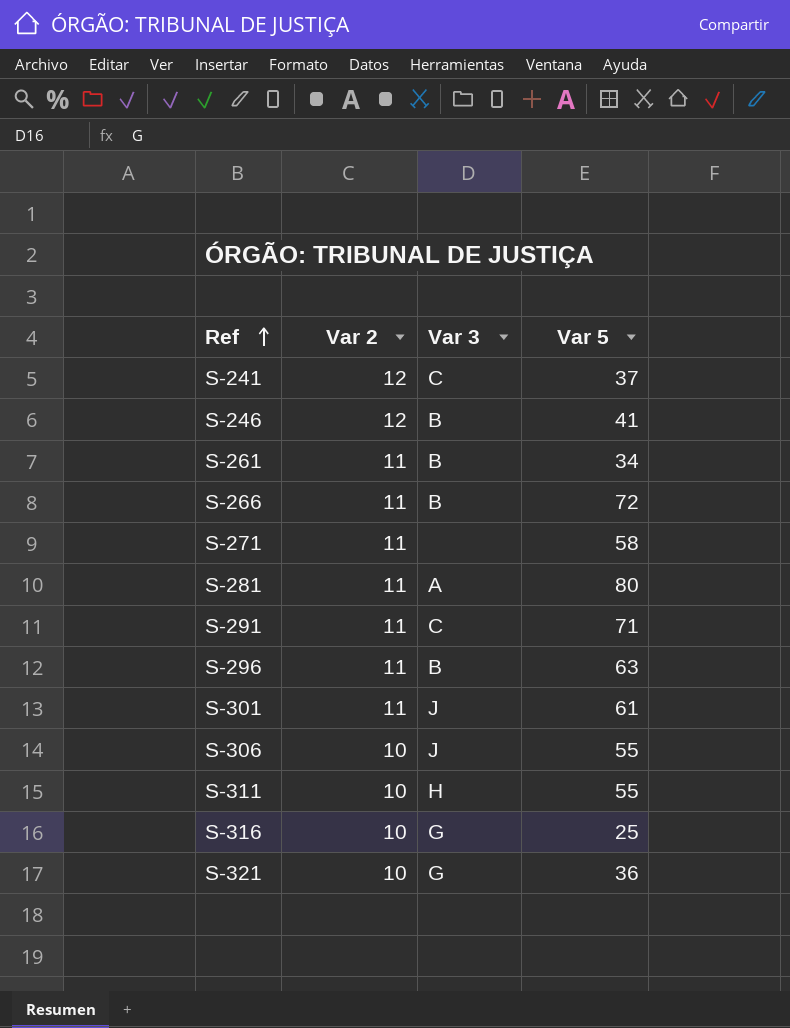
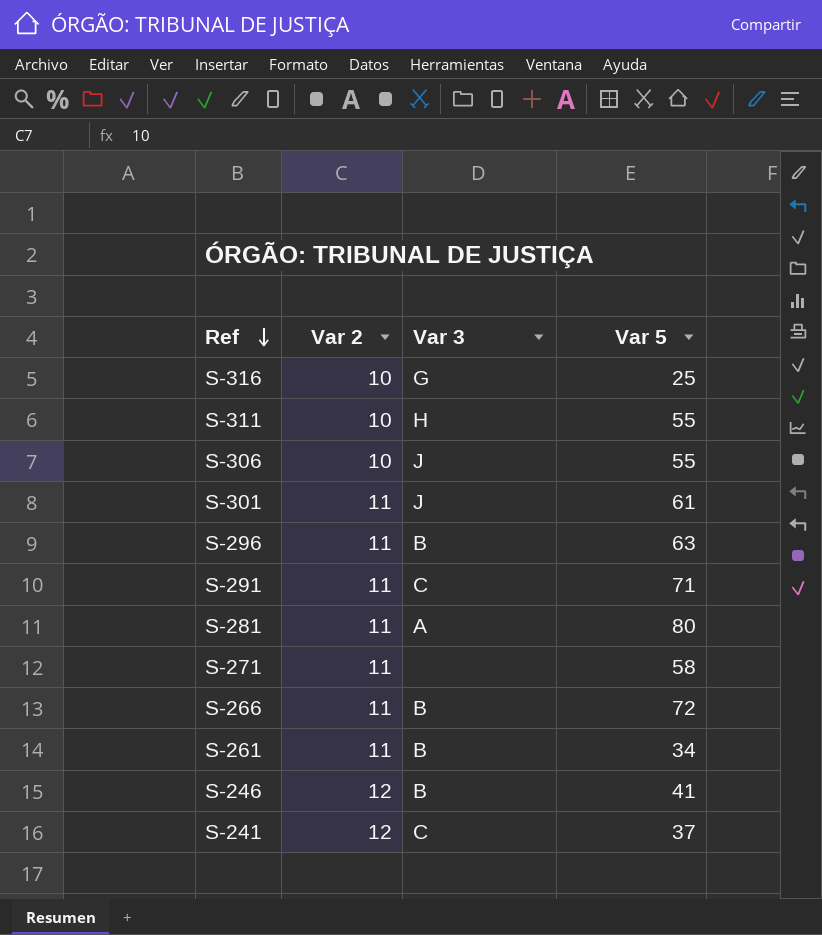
row order: Ref ascending -> Ref descending
row S-321: 10 | G | 36 -> none

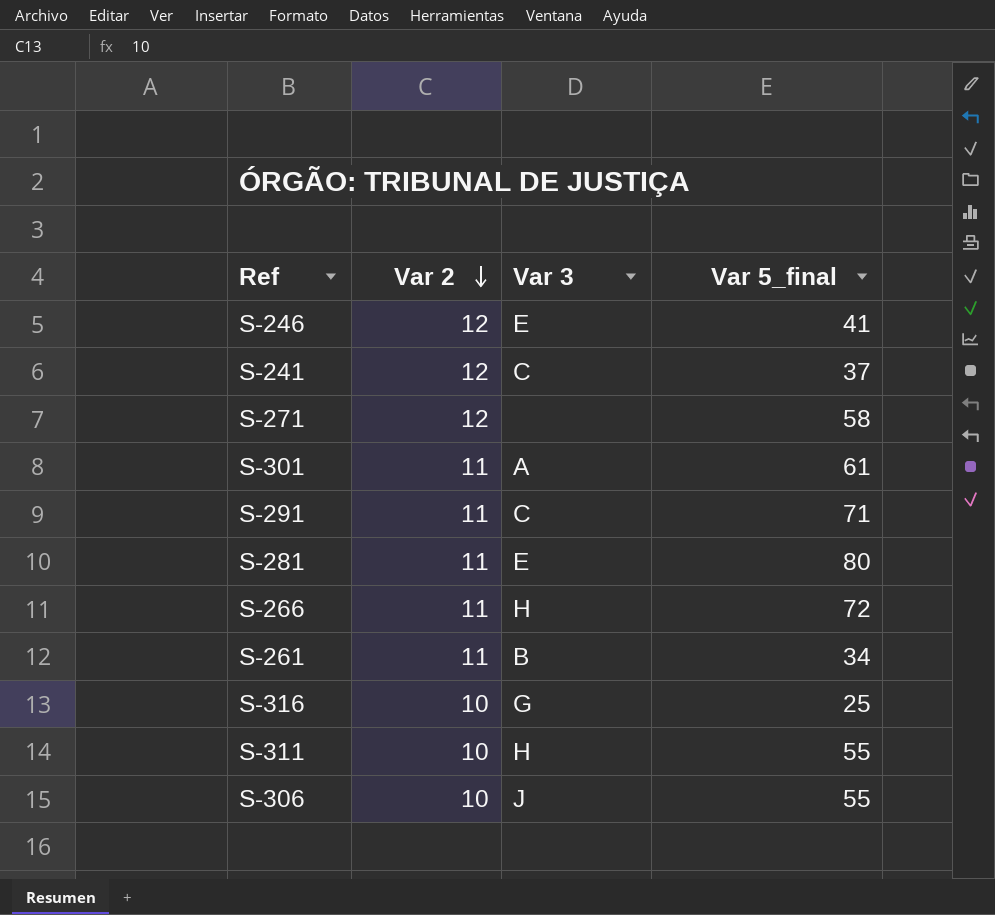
row order: Ref descending -> Var 2 descending
column name: Var 5 -> Var 5_final
row S-296: 11 | B | 63 -> none
S-246 | Var 3: B -> E
S-271 | Var 2: 11 -> 12
S-301 | Var 3: J -> A
S-281 | Var 3: A -> E
S-266 | Var 3: B -> H

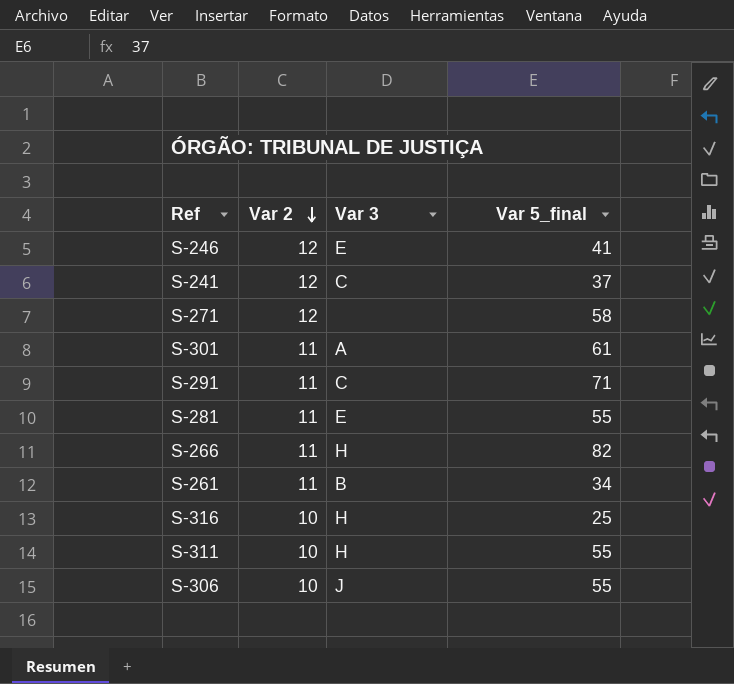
S-281 | Var 5_final: 80 -> 55
S-266 | Var 5_final: 72 -> 82
S-316 | Var 3: G -> H

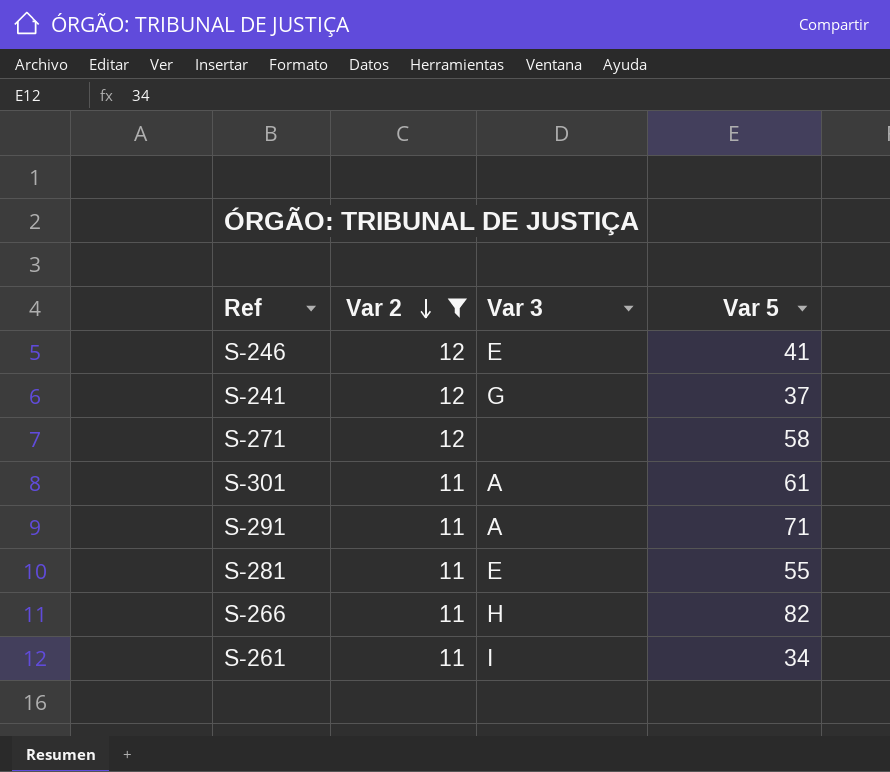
filter: none -> Var 2 != 10
column name: Var 5_final -> Var 5
S-241 | Var 3: C -> G
S-291 | Var 3: C -> A
S-261 | Var 3: B -> I

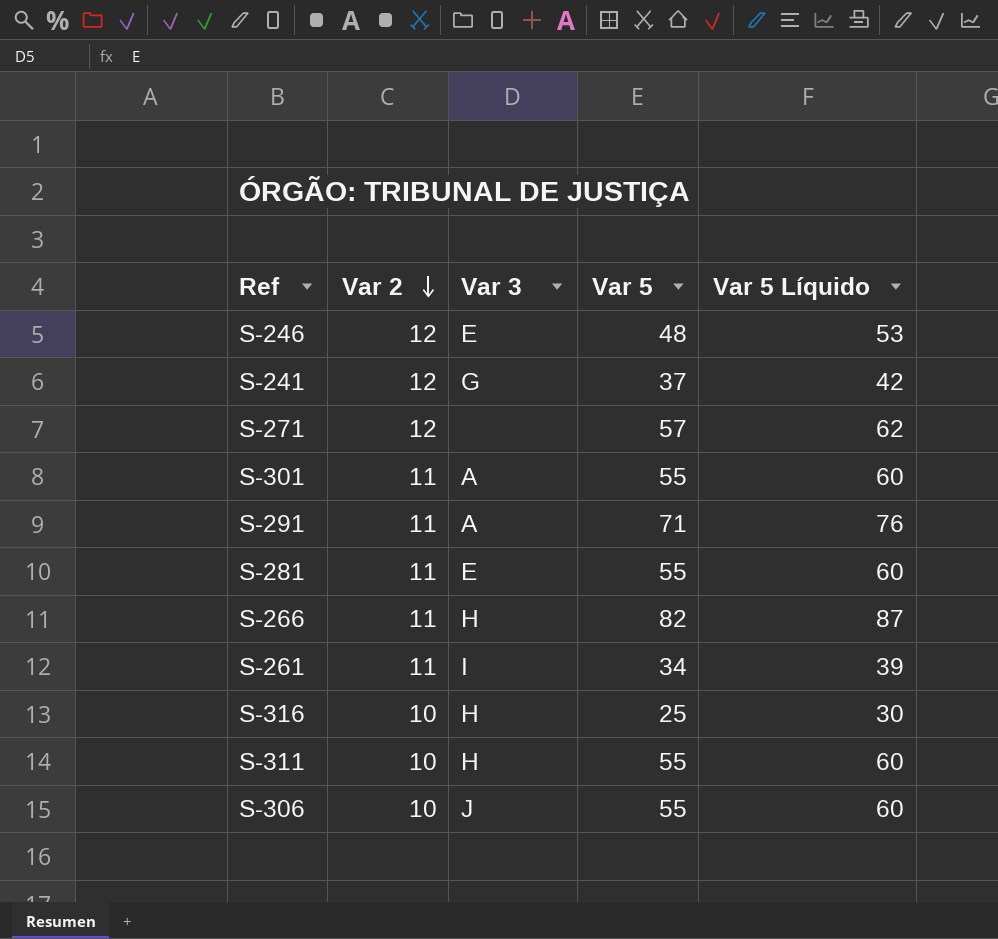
filter: Var 2 != 10 -> none
column Var 5 Líquido | formula: none -> [Var 5] + 5
S-246 | Var 5: 41 -> 48
S-271 | Var 5: 58 -> 57
S-301 | Var 5: 61 -> 55

